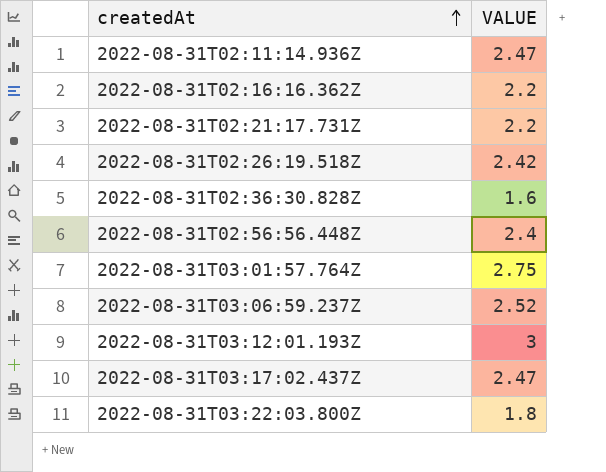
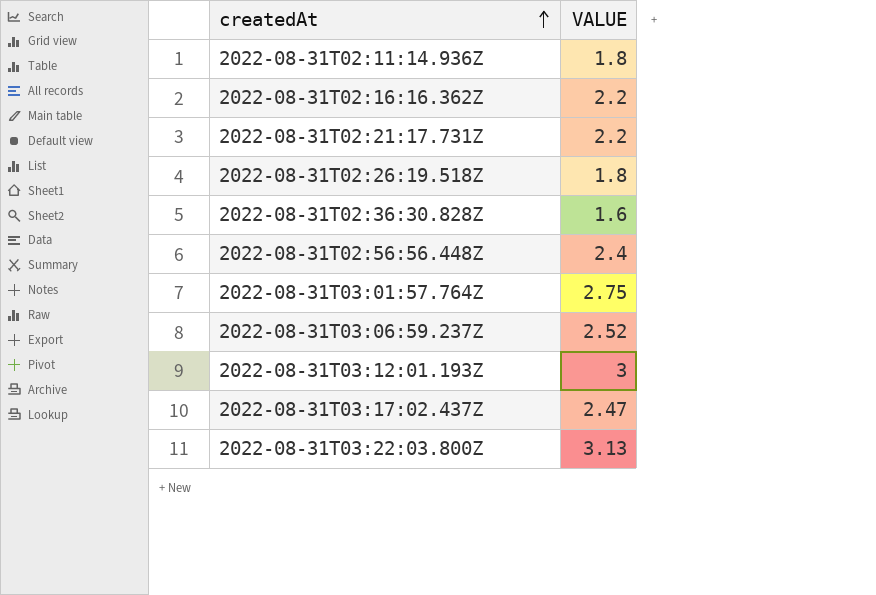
2022-08-31T02:11:14.936Z | VALUE: 2.47 -> 1.8
2022-08-31T02:26:19.518Z | VALUE: 2.42 -> 1.8
2022-08-31T03:22:03.800Z | VALUE: 1.8 -> 3.13

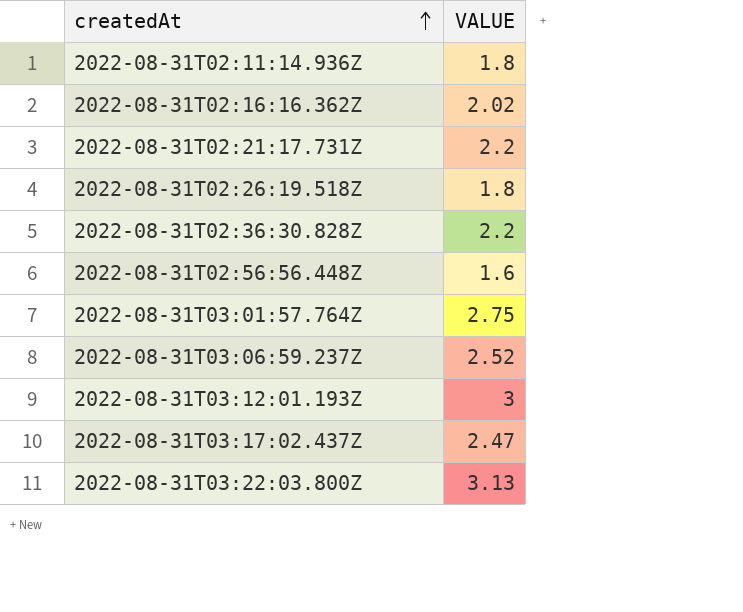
2022-08-31T02:16:16.362Z | VALUE: 2.2 -> 2.02
2022-08-31T02:36:30.828Z | VALUE: 1.6 -> 2.2
2022-08-31T02:56:56.448Z | VALUE: 2.4 -> 1.6

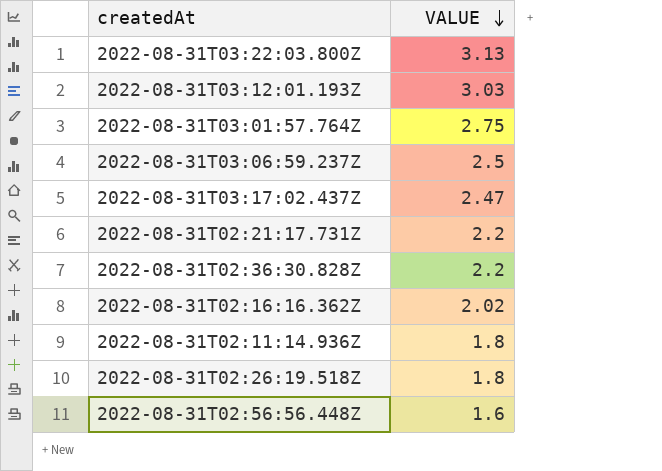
row order: createdAt ascending -> VALUE descending
2022-08-31T03:12:01.193Z | VALUE: 3 -> 3.03
2022-08-31T03:06:59.237Z | VALUE: 2.52 -> 2.5

